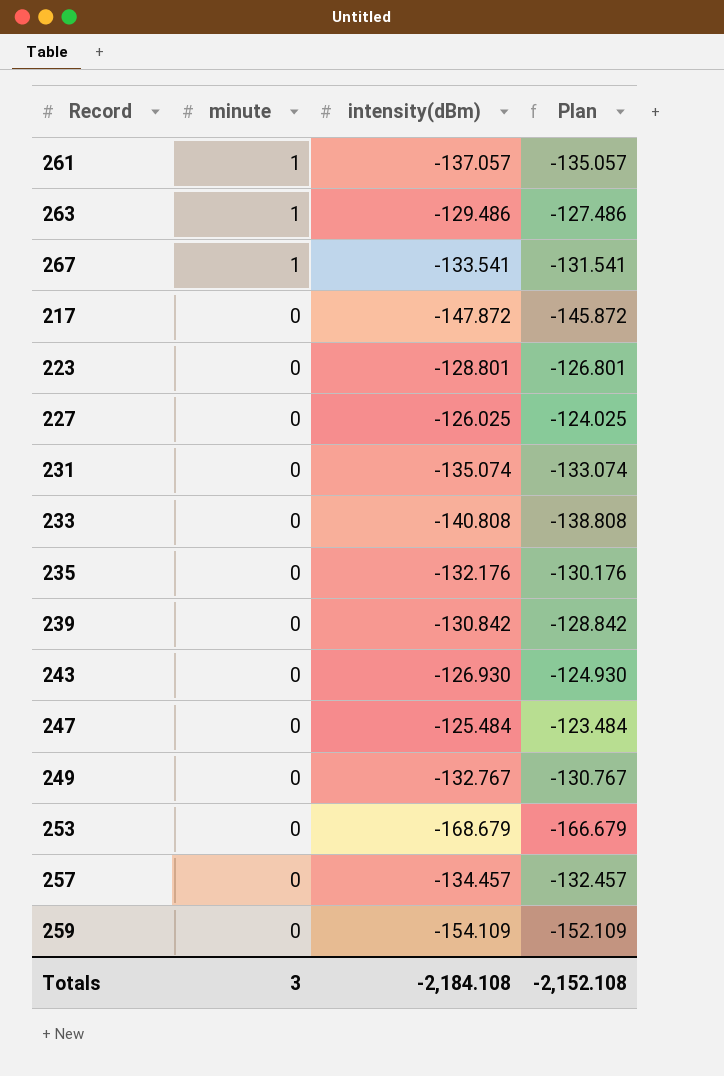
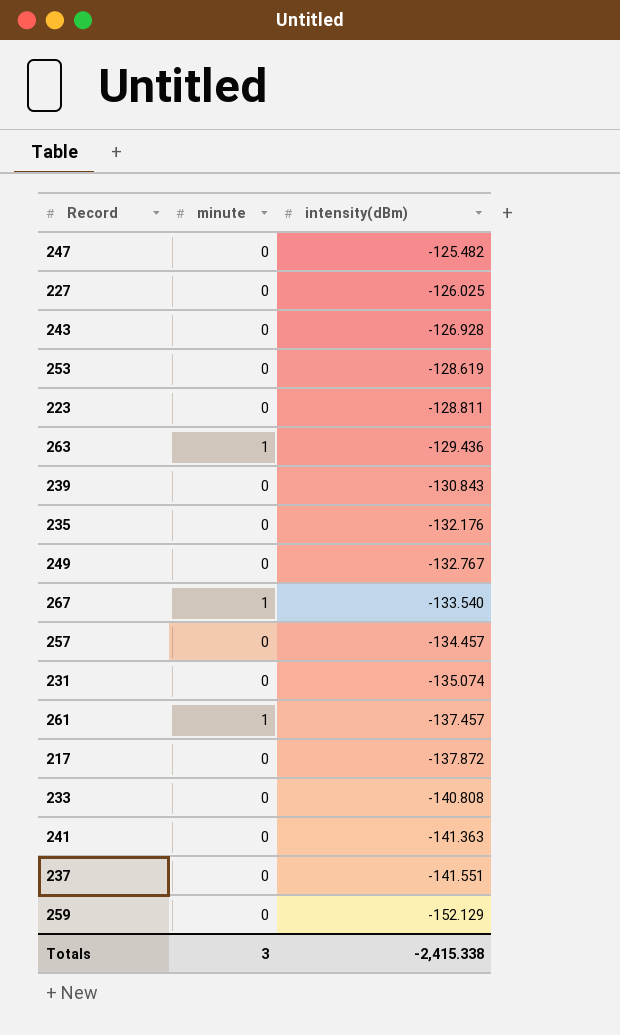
row order: minute descending -> intensity(dBm) descending
column Plan | formula: [intensity(dBm)] + 2 -> none
247 | intensity(dBm): -125.484 -> -125.482
243 | intensity(dBm): -126.930 -> -126.928
253 | intensity(dBm): -168.679 -> -128.619
223 | intensity(dBm): -128.801 -> -128.811
263 | intensity(dBm): -129.486 -> -129.436
239 | intensity(dBm): -130.842 -> -130.843
267 | intensity(dBm): -133.541 -> -133.540
261 | intensity(dBm): -137.057 -> -137.457
217 | intensity(dBm): -147.872 -> -137.872
row 241: none -> 0 | -141.363
row 237: none -> 0 | -141.551
259 | intensity(dBm): -154.109 -> -152.129
Totals | intensity(dBm): -2,184.108 -> -2,415.338

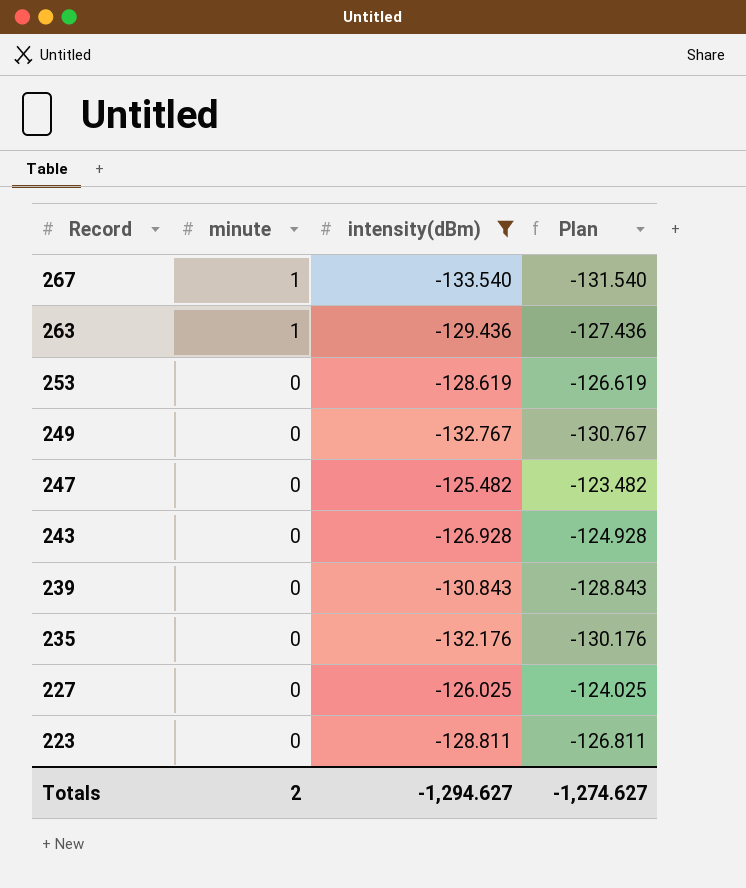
filter: none -> intensity(dBm) >= -133.540
row order: intensity(dBm) descending -> Record descending
column Plan | formula: none -> [intensity(dBm)] + 2
Totals | minute: 3 -> 2
Totals | intensity(dBm): -2,415.338 -> -1,294.627

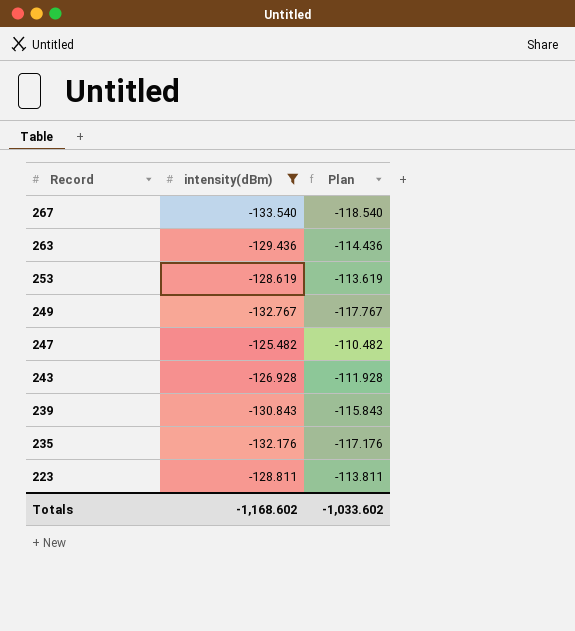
column minute | position: 2 -> none
column Plan | formula: [intensity(dBm)] + 2 -> [intensity(dBm)] + 15
row 227: 0 | -126.025 | -124.025 -> none
Totals | intensity(dBm): -1,294.627 -> -1,168.602
Totals | Plan: -1,274.627 -> -1,033.602

